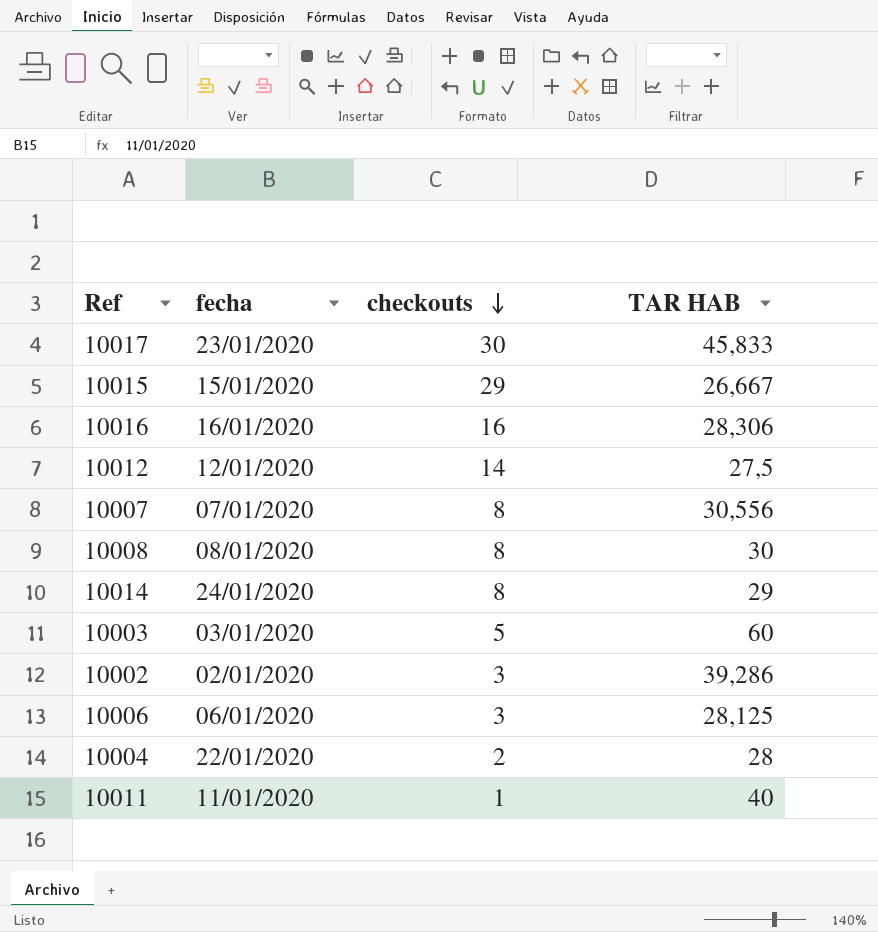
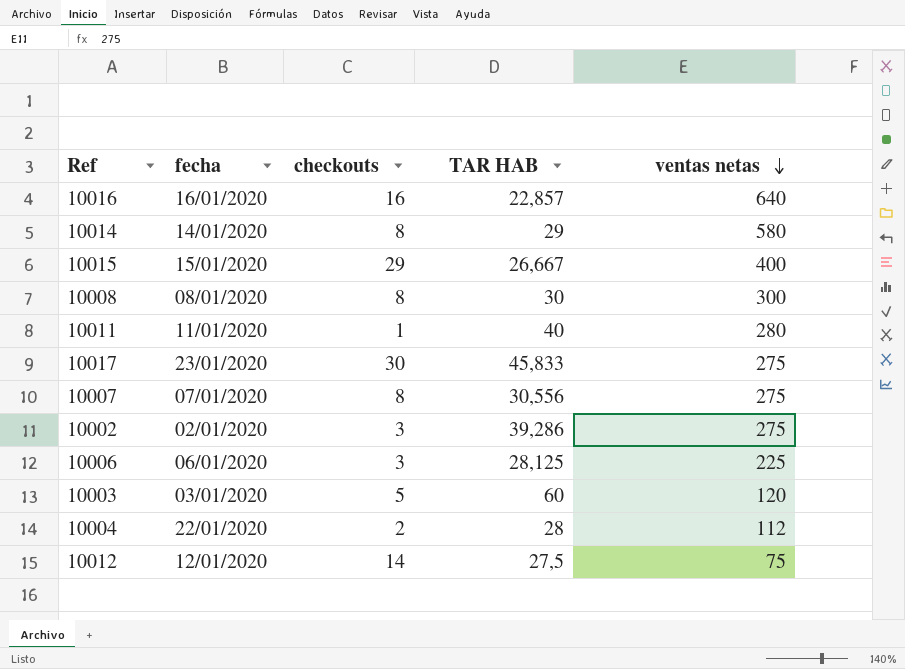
row order: checkouts descending -> ventas netas descending
column ventas netas | position: none -> 5
10016 | TAR HAB: 28,306 -> 22,857
10014 | fecha: 24/01/2020 -> 14/01/2020

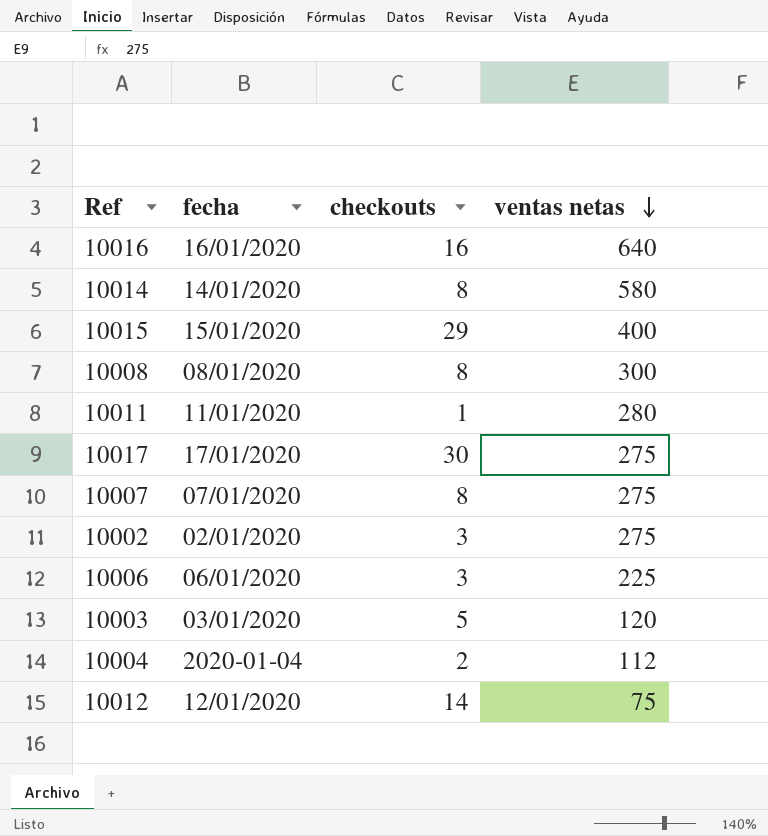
column TAR HAB | position: 4 -> none
10017 | fecha: 23/01/2020 -> 17/01/2020
10004 | fecha: 22/01/2020 -> 2020-01-04

